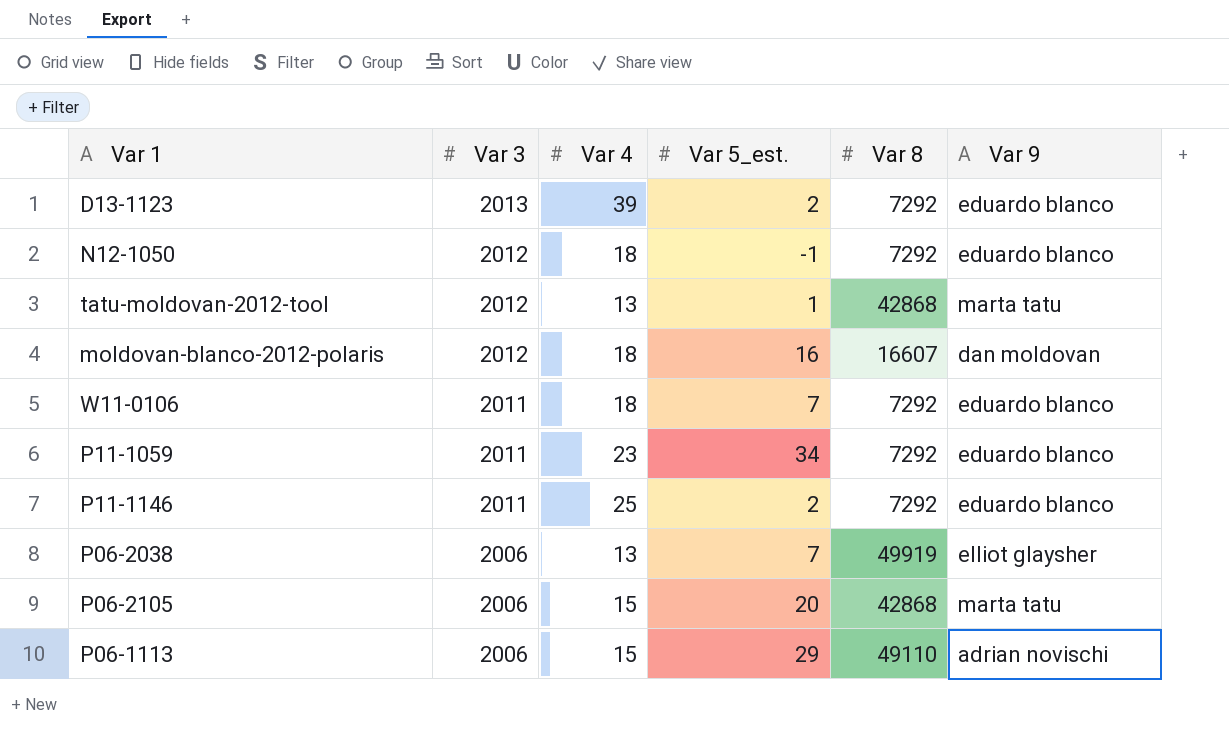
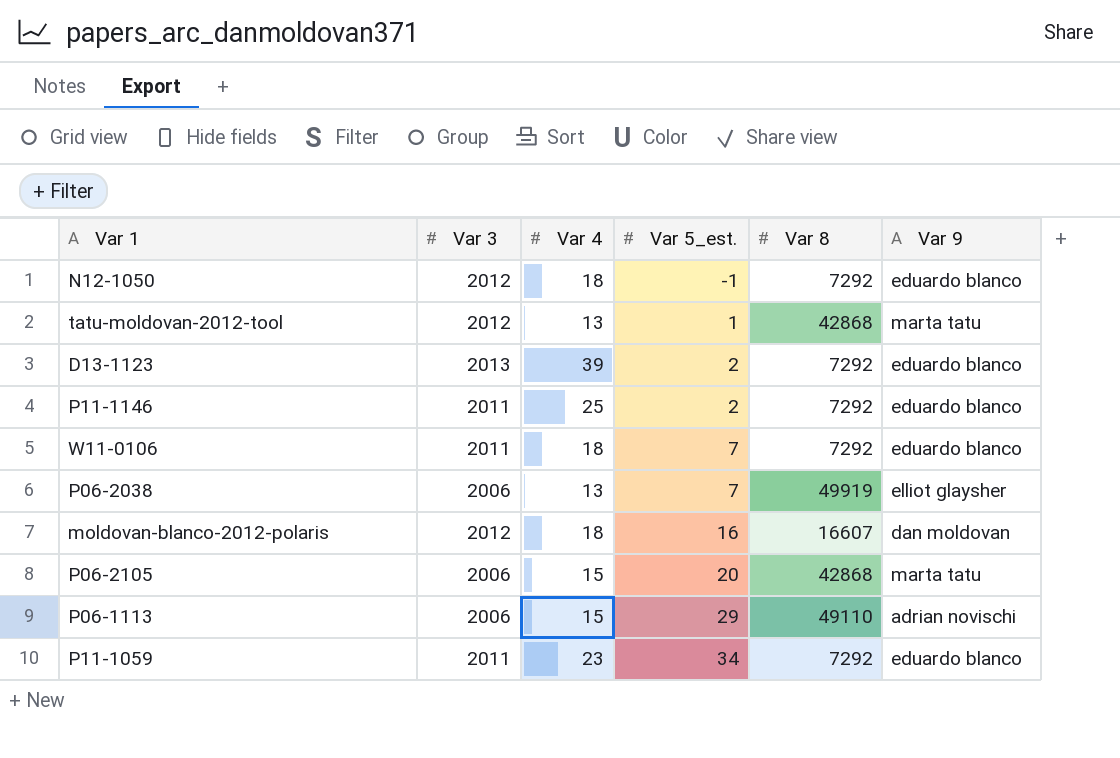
row order: Var 3 descending -> Var 5_est. ascending

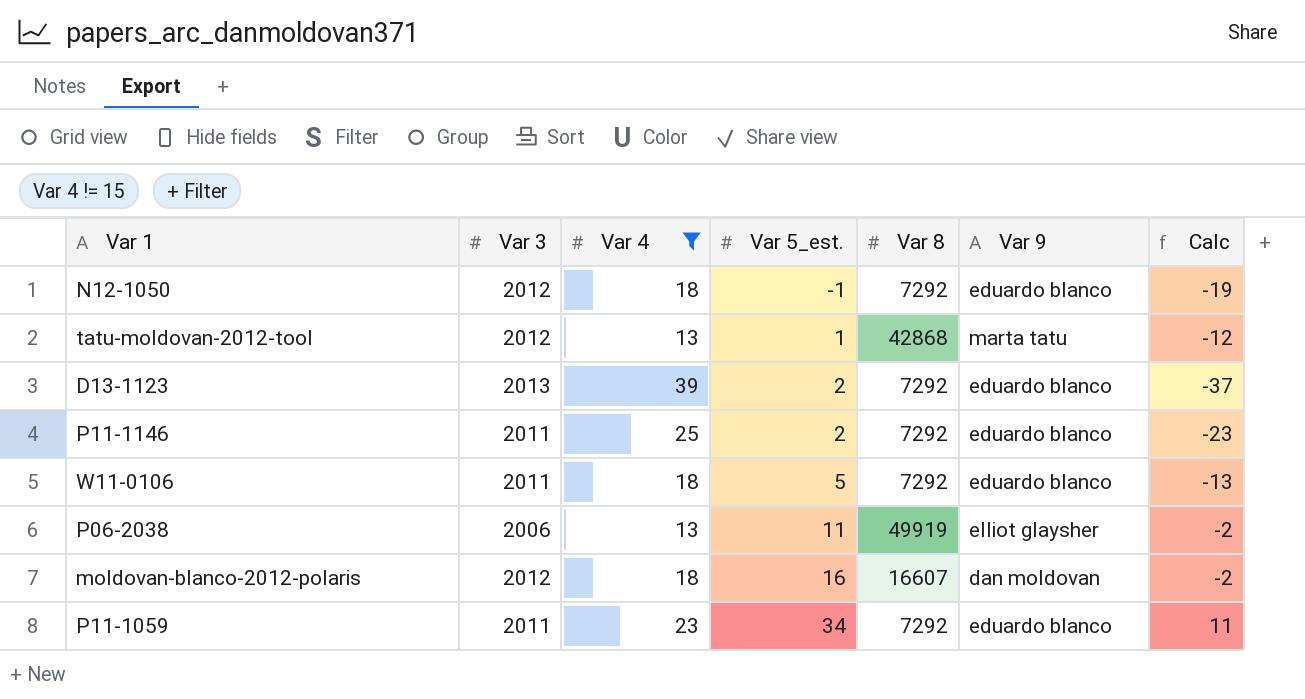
filter: none -> Var 4 != 15
column Calc | formula: none -> [Var 5_est.] - [Var 4]
W11-0106 | Var 5_est.: 7 -> 5
P06-2038 | Var 5_est.: 7 -> 11

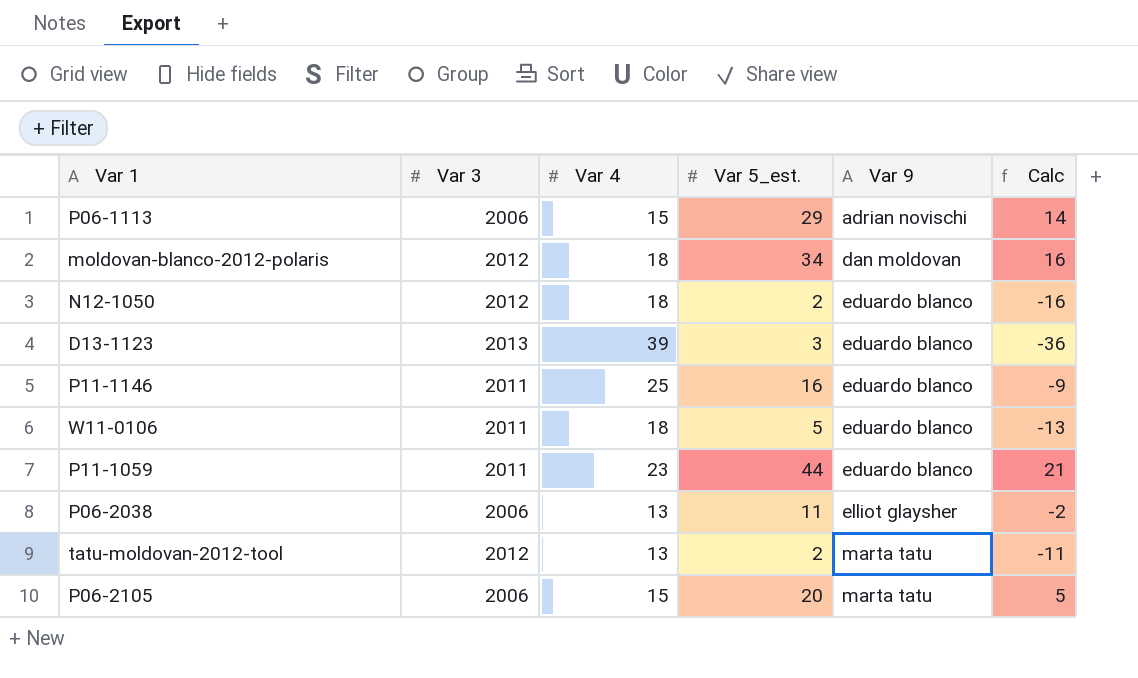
filter: Var 4 != 15 -> none
row order: Var 5_est. ascending -> Var 9 ascending
column Var 8 | position: 5 -> none
moldovan-blanco-2012-polaris | Var 5_est.: 16 -> 34
moldovan-blanco-2012-polaris | Calc: -2 -> 16
N12-1050 | Var 5_est.: -1 -> 2
N12-1050 | Calc: -19 -> -16
D13-1123 | Var 5_est.: 2 -> 3
D13-1123 | Calc: -37 -> -36
P11-1146 | Var 5_est.: 2 -> 16
P11-1146 | Calc: -23 -> -9
P11-1059 | Var 5_est.: 34 -> 44
P11-1059 | Calc: 11 -> 21
tatu-moldovan-2012-tool | Var 5_est.: 1 -> 2
tatu-moldovan-2012-tool | Calc: -12 -> -11

